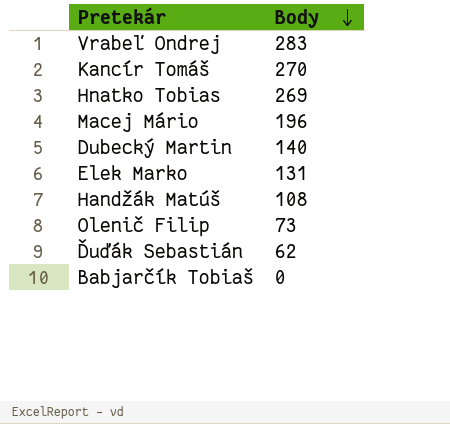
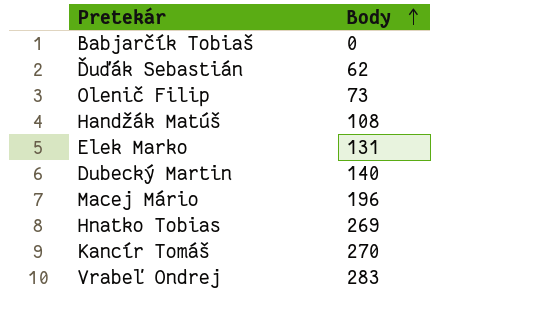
row order: Body descending -> Body ascending

